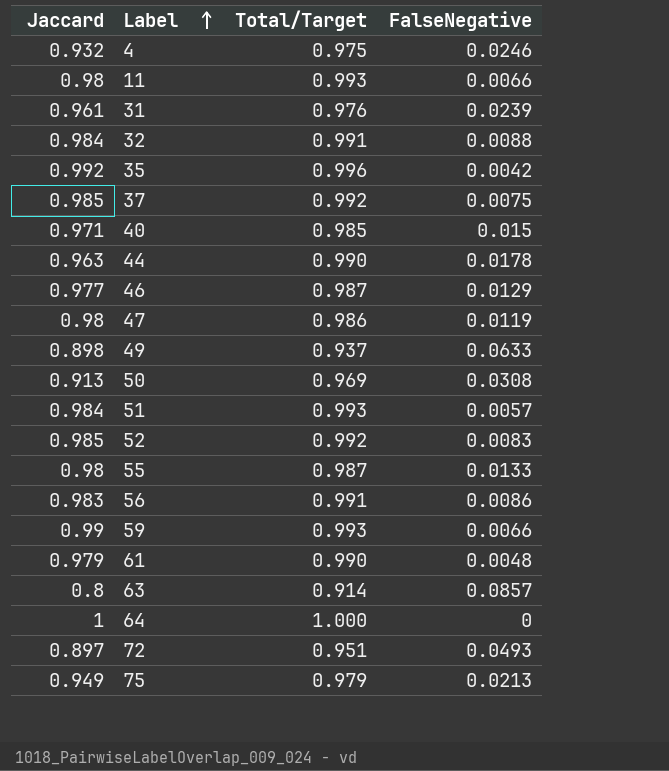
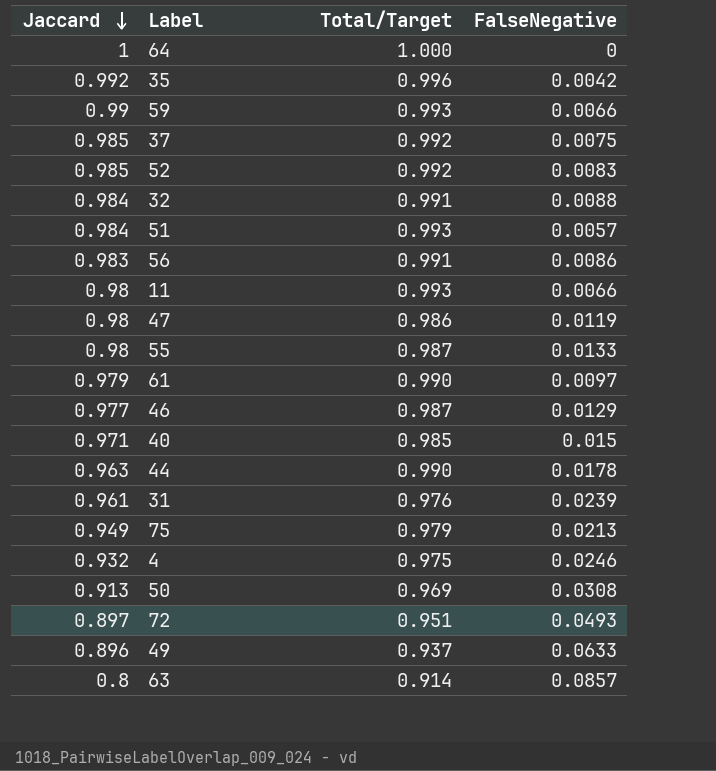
row order: Label ascending -> Jaccard descending
61 | FalseNegative: 0.0048 -> 0.0097
49 | Jaccard: 0.898 -> 0.896

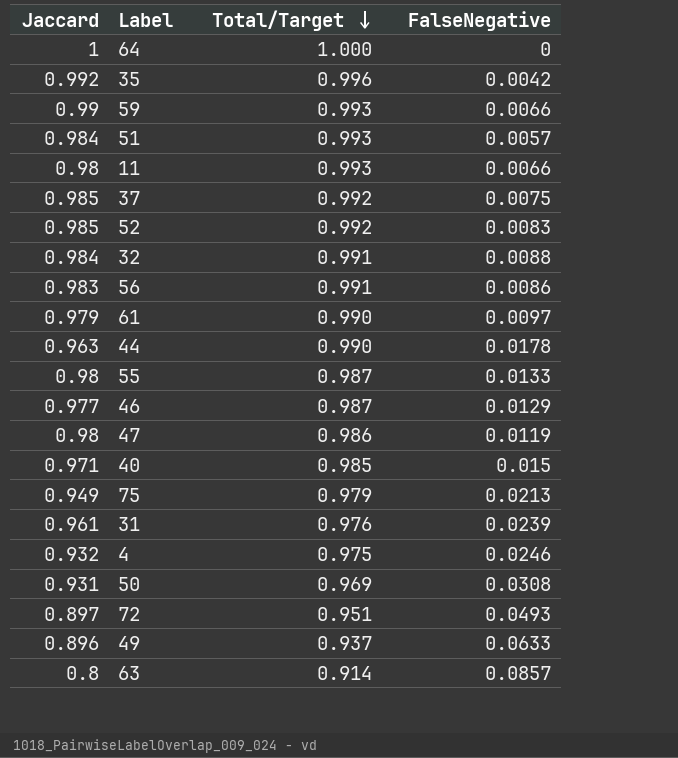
row order: Jaccard descending -> Total/Target descending
50 | Jaccard: 0.913 -> 0.931

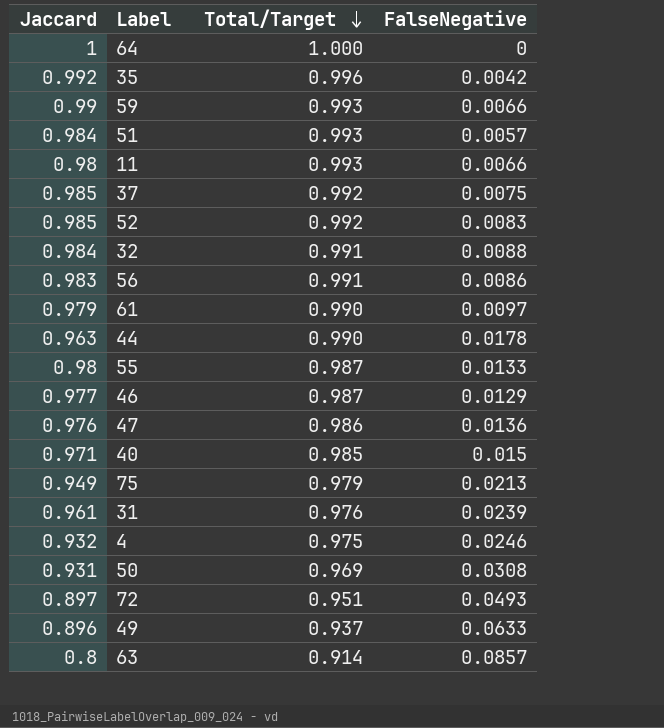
47 | Jaccard: 0.98 -> 0.976
47 | FalseNegative: 0.0119 -> 0.0136

